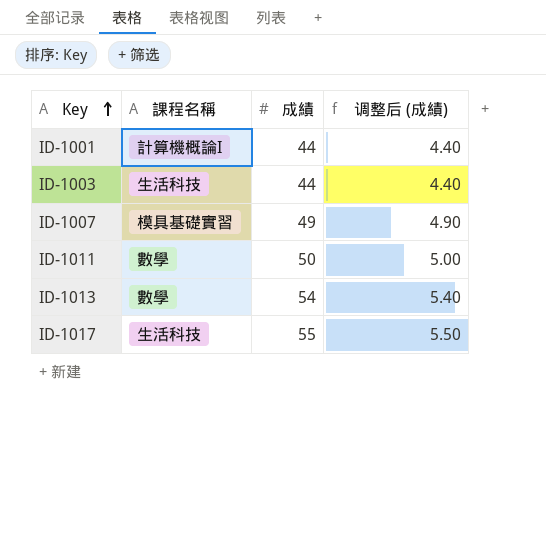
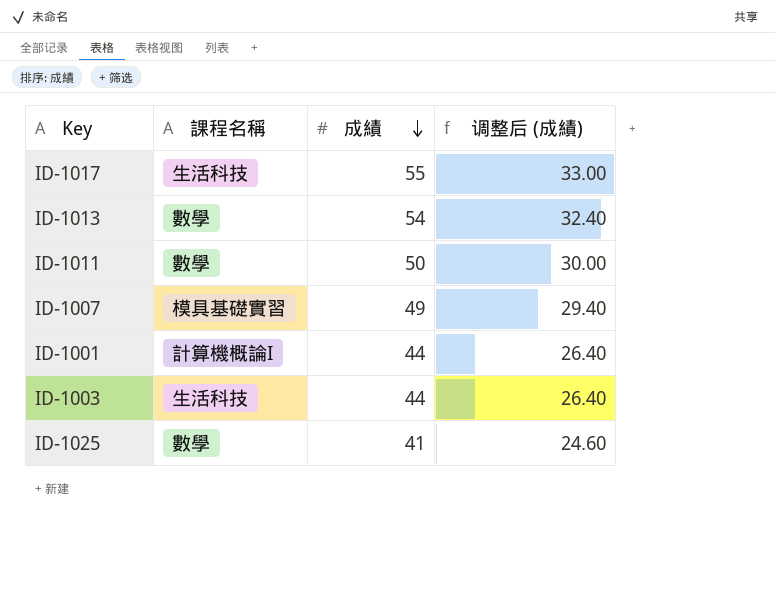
row order: Key ascending -> 成績 descending
column 调整后 (成績) | formula: [成績] * 0.1 -> [成績] * 0.6
row ID-1025: none -> 數學 | 41 | 24.60

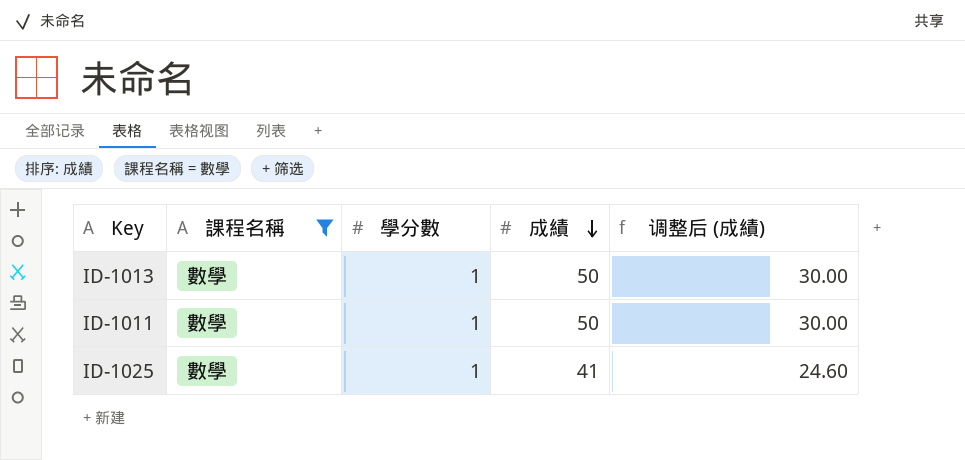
filter: none -> 課程名稱 = 數學
column 學分數 | position: none -> 3
ID-1013 | 成績: 54 -> 50
ID-1013 | 调整后 (成績): 32.40 -> 30.00

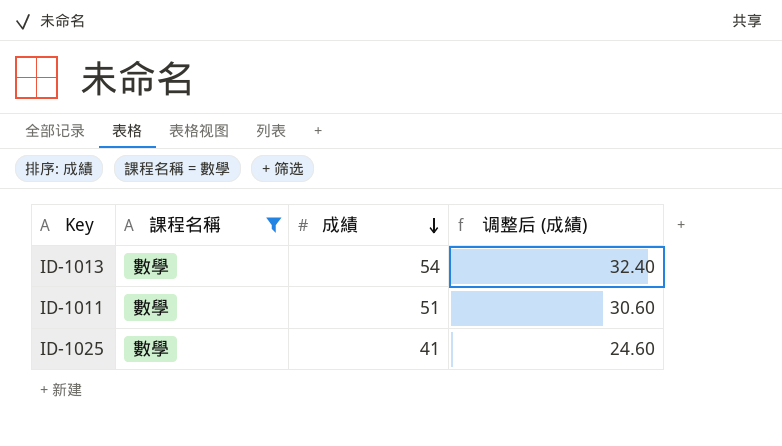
column 學分數 | position: 3 -> none
ID-1013 | 成績: 50 -> 54
ID-1013 | 调整后 (成績): 30.00 -> 32.40
ID-1011 | 成績: 50 -> 51
ID-1011 | 调整后 (成績): 30.00 -> 30.60

